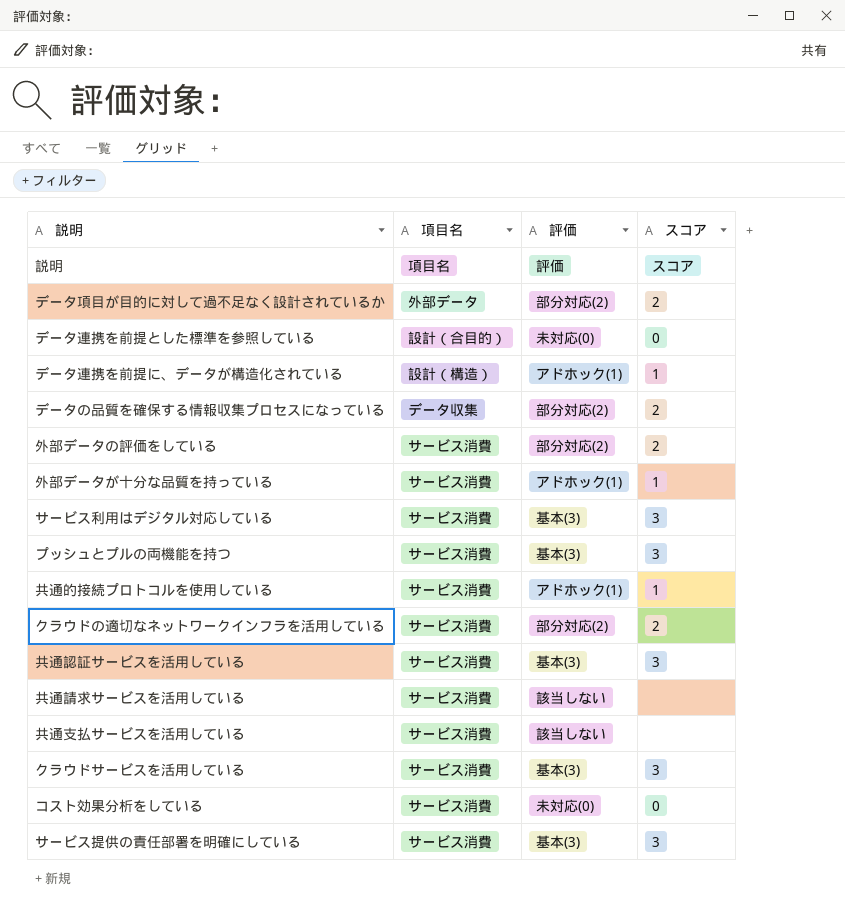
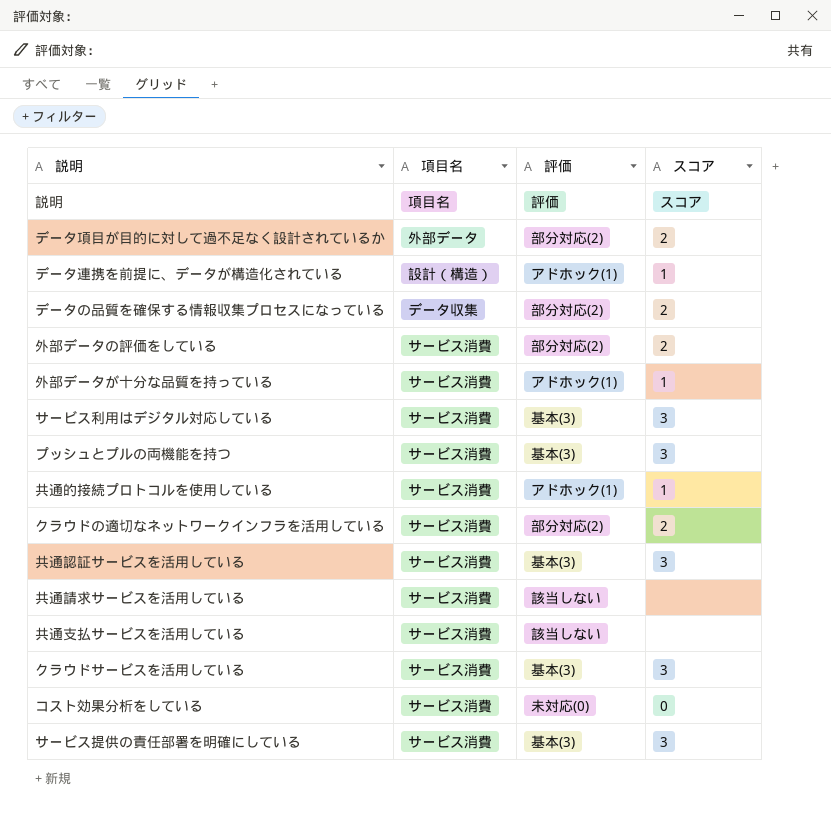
row データ連携を前提とした標準を参照している: 設計（合目的） | 未対応(0) | 0 -> none

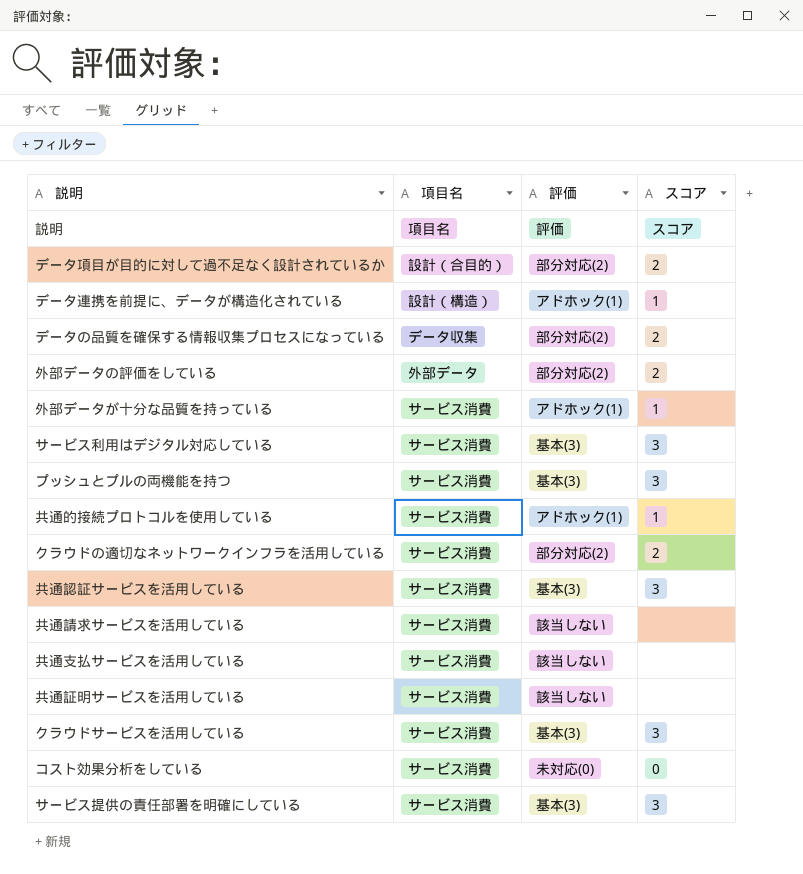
データ項目が目的に対して過不足なく設計されているか | 項目名: 外部データ -> 設計（合目的）
外部データの評価をしている | 項目名: サービス消費 -> 外部データ
row 共通証明サービスを活用している: none -> サービス消費 | 該当しない | none

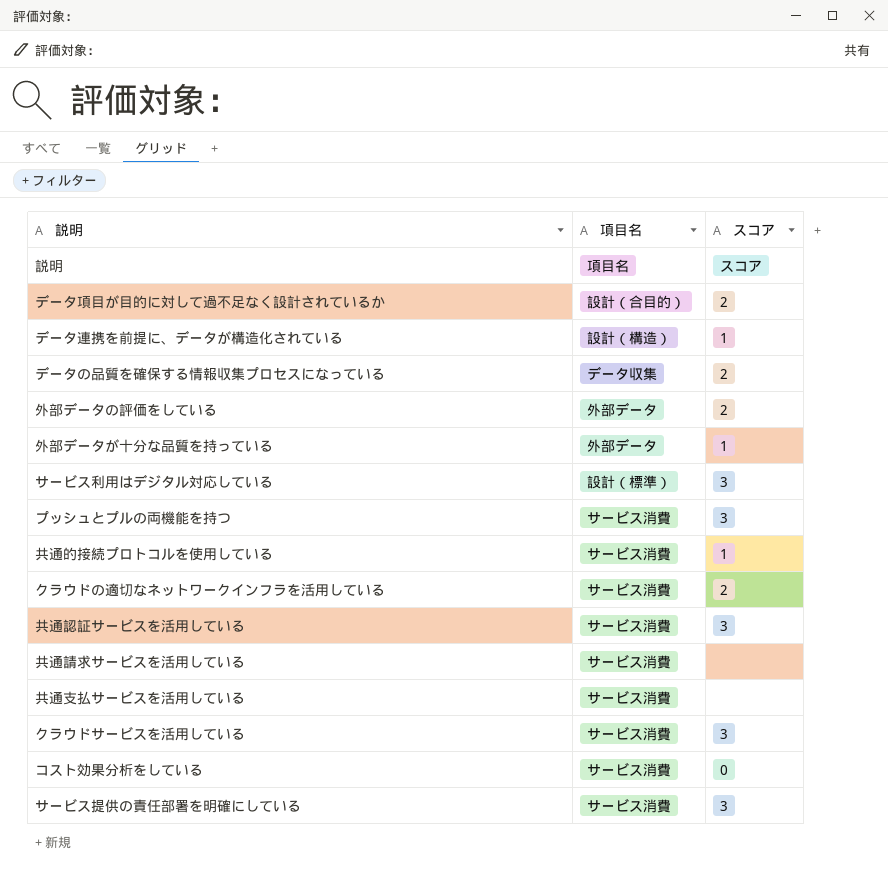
column 評価 | position: 3 -> none
row 共通証明サービスを活用している: サービス消費 | 該当しない | none -> none
外部データが十分な品質を持っている | 項目名: サービス消費 -> 外部データ
サービス利用はデジタル対応している | 項目名: サービス消費 -> 設計（標準）

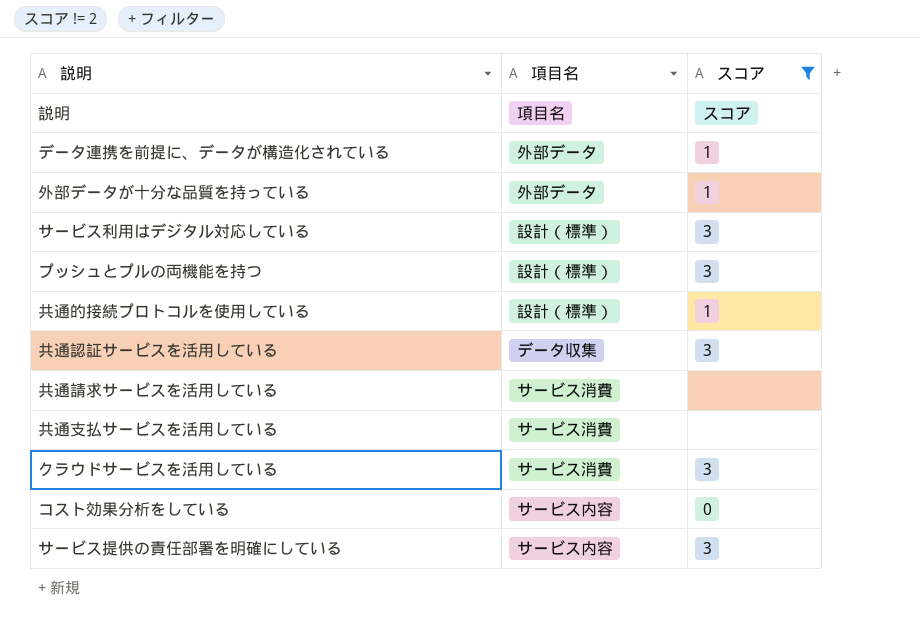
filter: none -> スコア != 2
データ連携を前提に、データが構造化されている | 項目名: 設計（構造） -> 外部データ
プッシュとプルの両機能を持つ | 項目名: サービス消費 -> 設計（標準）
共通的接続プロトコルを使用している | 項目名: サービス消費 -> 設計（標準）
共通認証サービスを活用している | 項目名: サービス消費 -> データ収集
コスト効果分析をしている | 項目名: サービス消費 -> サービス内容
サービス提供の責任部署を明確にしている | 項目名: サービス消費 -> サービス内容

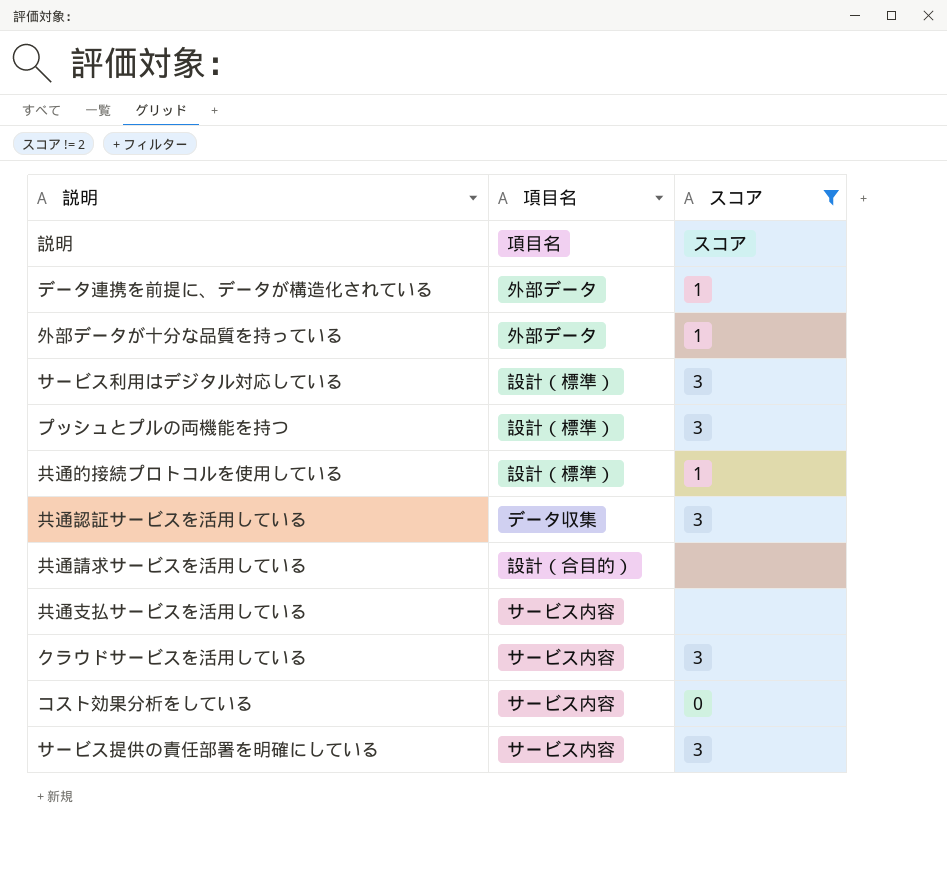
共通請求サービスを活用している | 項目名: サービス消費 -> 設計（合目的）
共通支払サービスを活用している | 項目名: サービス消費 -> サービス内容
クラウドサービスを活用している | 項目名: サービス消費 -> サービス内容

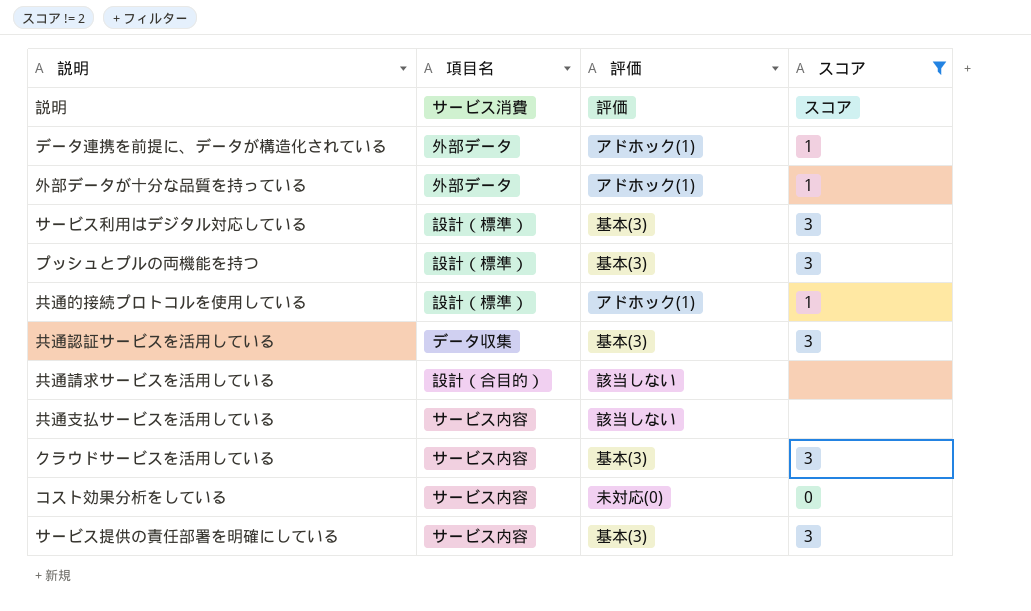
column 評価 | position: none -> 3
説明 | 項目名: 項目名 -> サービス消費

